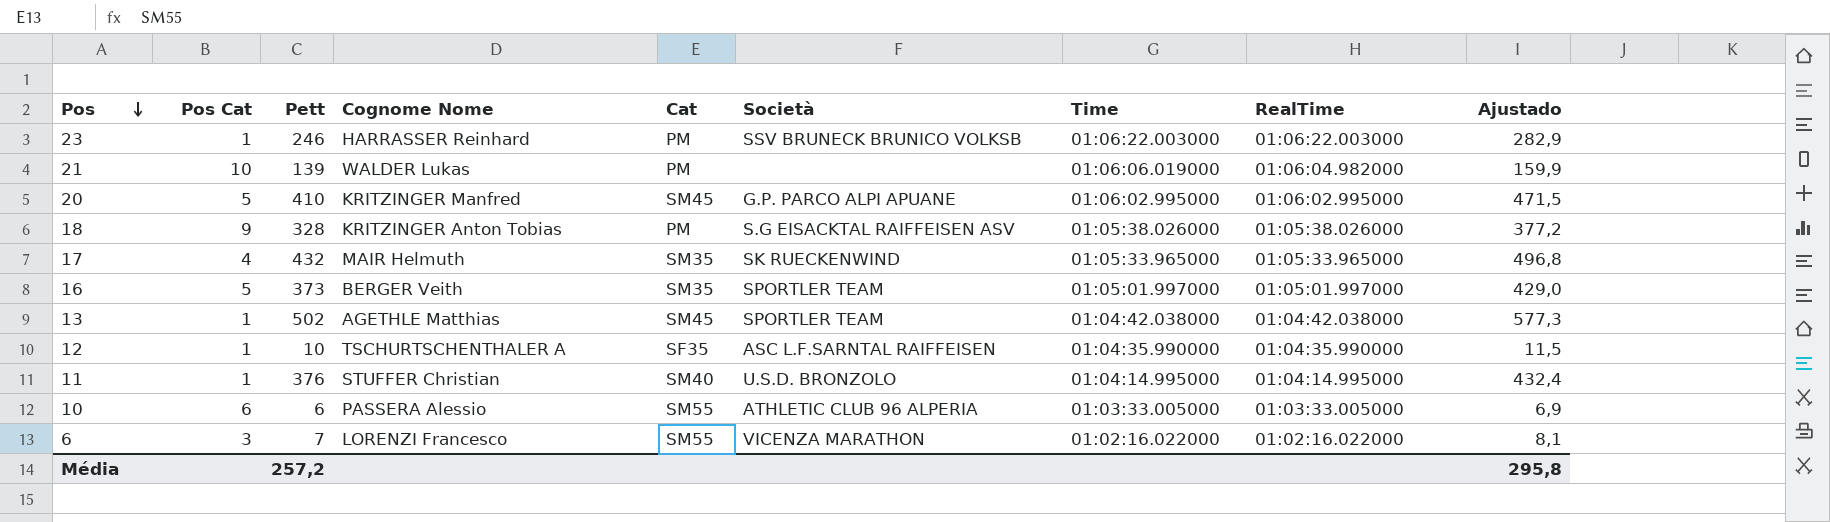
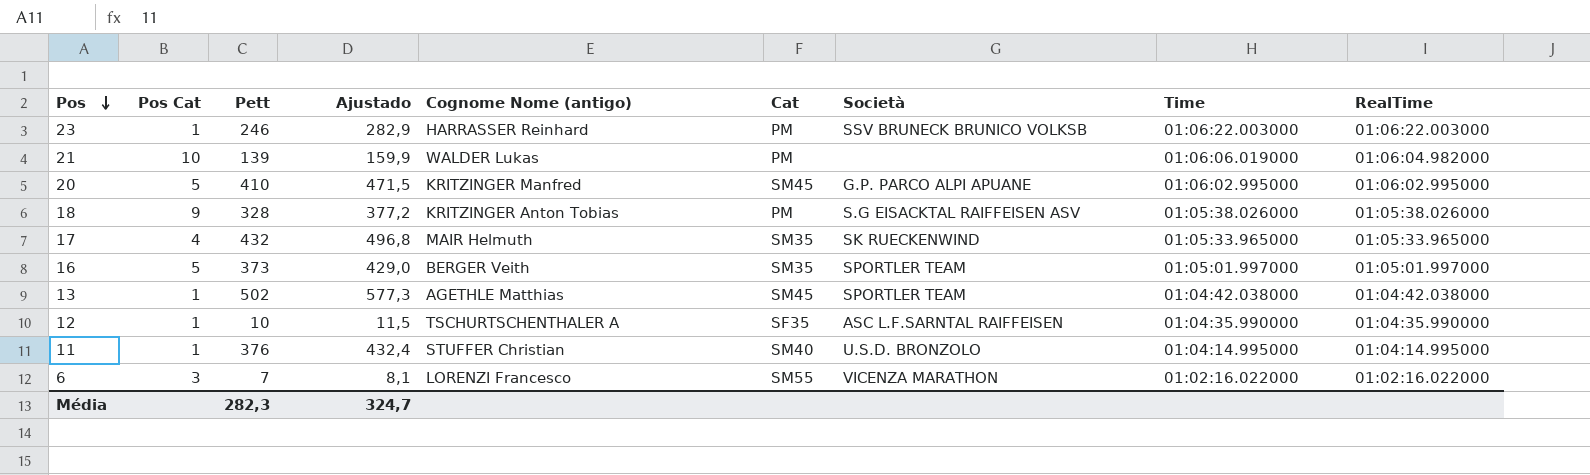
column Ajustado | position: 9 -> 4
column name: Cognome Nome -> Cognome Nome (antigo)
row 10: 6 | 6 | PASSERA Alessio | SM55 | ATHLETIC CLUB 96 ALPERIA | 01:03:33.005000 | 01:03:33.005000 | 6,9 -> none
Média | Pett: 257,2 -> 282,3
Média | Ajustado: 295,8 -> 324,7

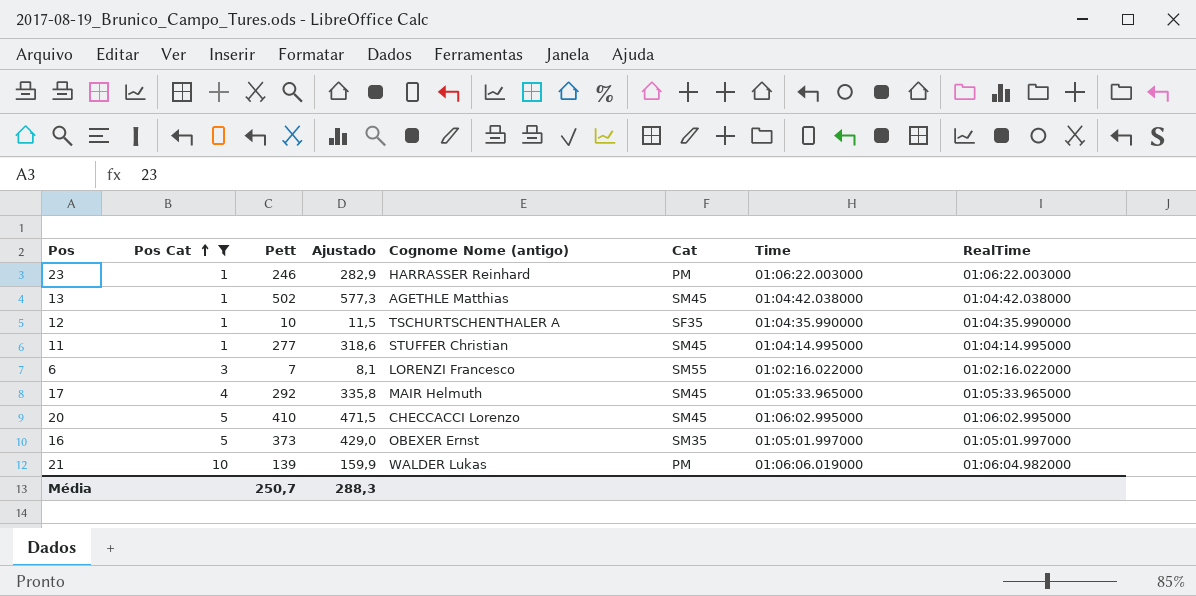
filter: none -> Pos Cat != 9
row order: Pos descending -> Pos Cat ascending
column Società | position: 7 -> none
11 | Pett: 376 -> 277
11 | Ajustado: 432,4 -> 318,6
11 | Cat: SM40 -> SM45
17 | Pett: 432 -> 292
17 | Ajustado: 496,8 -> 335,8
17 | Cat: SM35 -> SM45
20 | Cognome Nome (antigo): KRITZINGER Manfred -> CHECCACCI Lorenzo
16 | Cognome Nome (antigo): BERGER Veith -> OBEXER Ernst
Média | Pett: 282,3 -> 250,7
Média | Ajustado: 324,7 -> 288,3

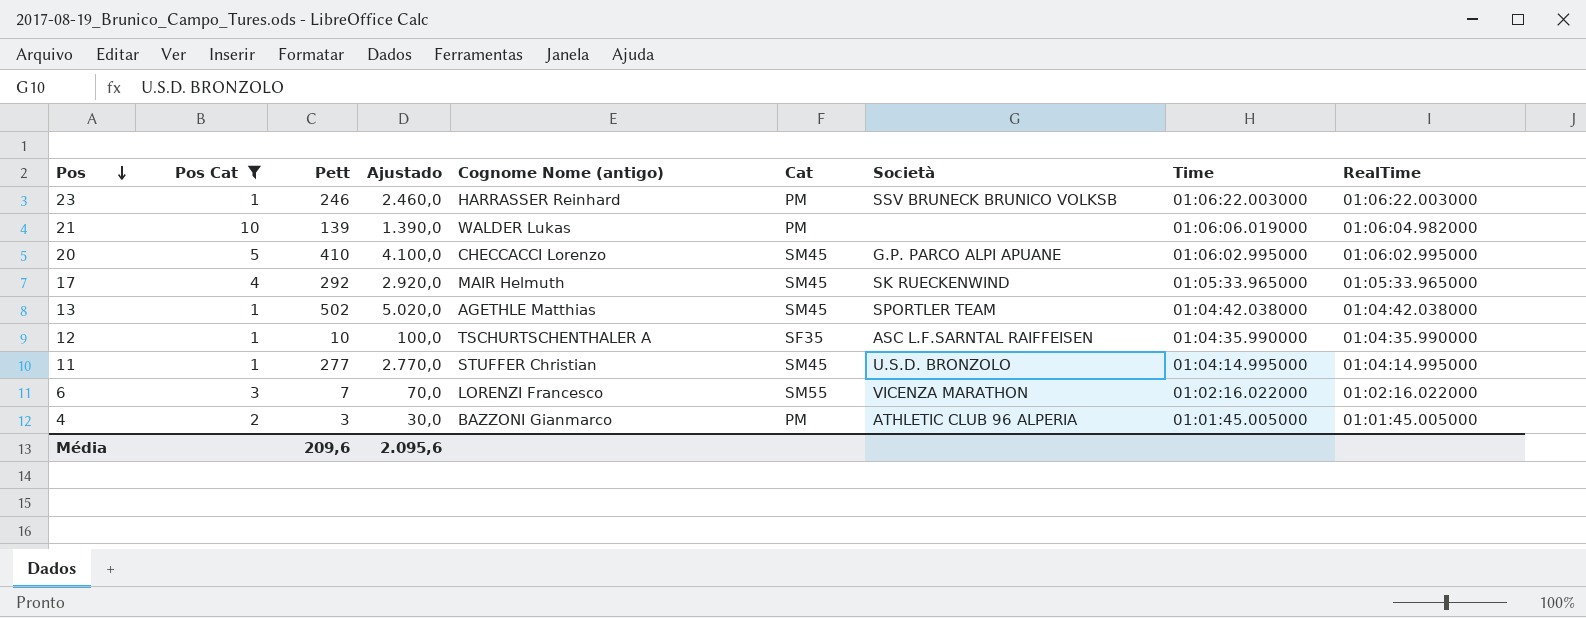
row order: Pos Cat ascending -> Pos descending
column Ajustado | formula: [Pett] * 1,15 -> [Pett] * 10
column Società | position: none -> 7
row 16: 5 | 373 | 429,0 | OBEXER Ernst | SM35 | 01:05:01.997000 | 01:05:01.997000 -> none
row 4: none -> 2 | 3 | 30,0 | BAZZONI Gianmarco | PM | ATHLETIC CLUB 96 ALPERIA | 01:01:45.005000 | 01:01:45.005000
Média | Pett: 250,7 -> 209,6
Média | Ajustado: 288,3 -> 2.095,6

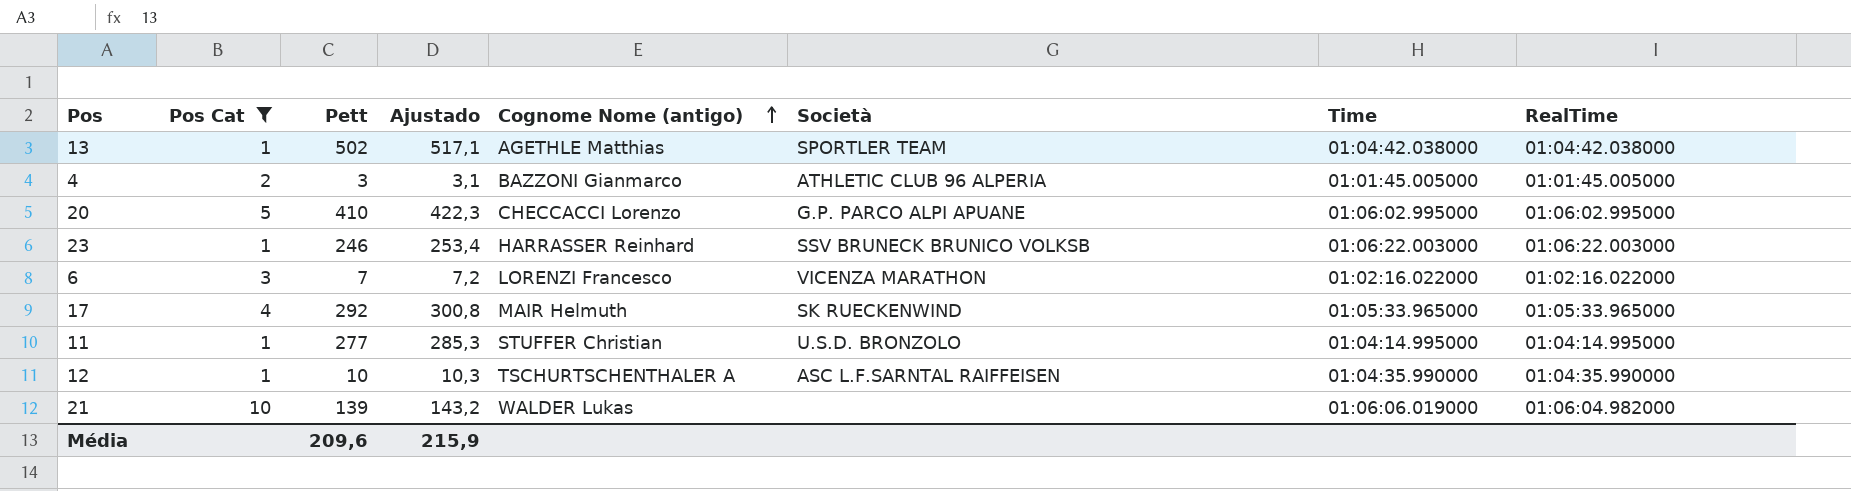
row order: Pos descending -> Cognome Nome (antigo) ascending
column Cat | position: 6 -> none
column Ajustado | formula: [Pett] * 10 -> [Pett] * 1,03
Média | Ajustado: 2.095,6 -> 215,9

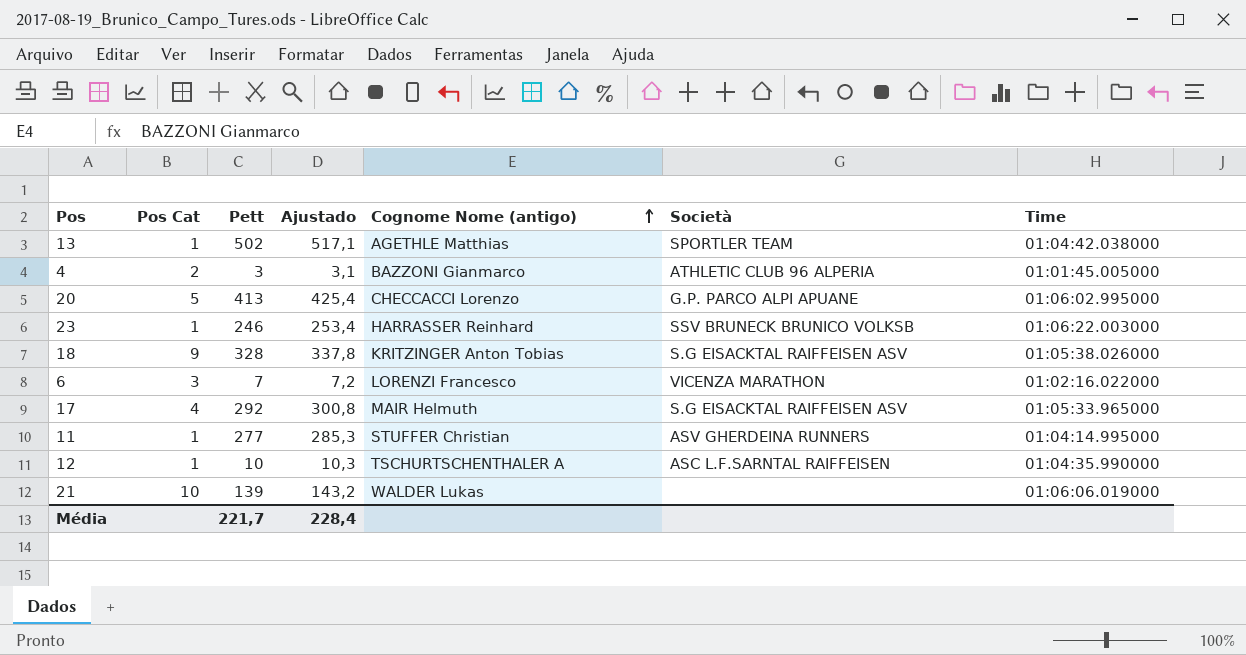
filter: Pos Cat != 9 -> none
column RealTime | position: 8 -> none
20 | Pett: 410 -> 413
20 | Ajustado: 422,3 -> 425,4
17 | Società: SK RUECKENWIND -> S.G EISACKTAL RAIFFEISEN ASV
11 | Società: U.S.D. BRONZOLO -> ASV GHERDEINA RUNNERS
Média | Pett: 209,6 -> 221,7
Média | Ajustado: 215,9 -> 228,4

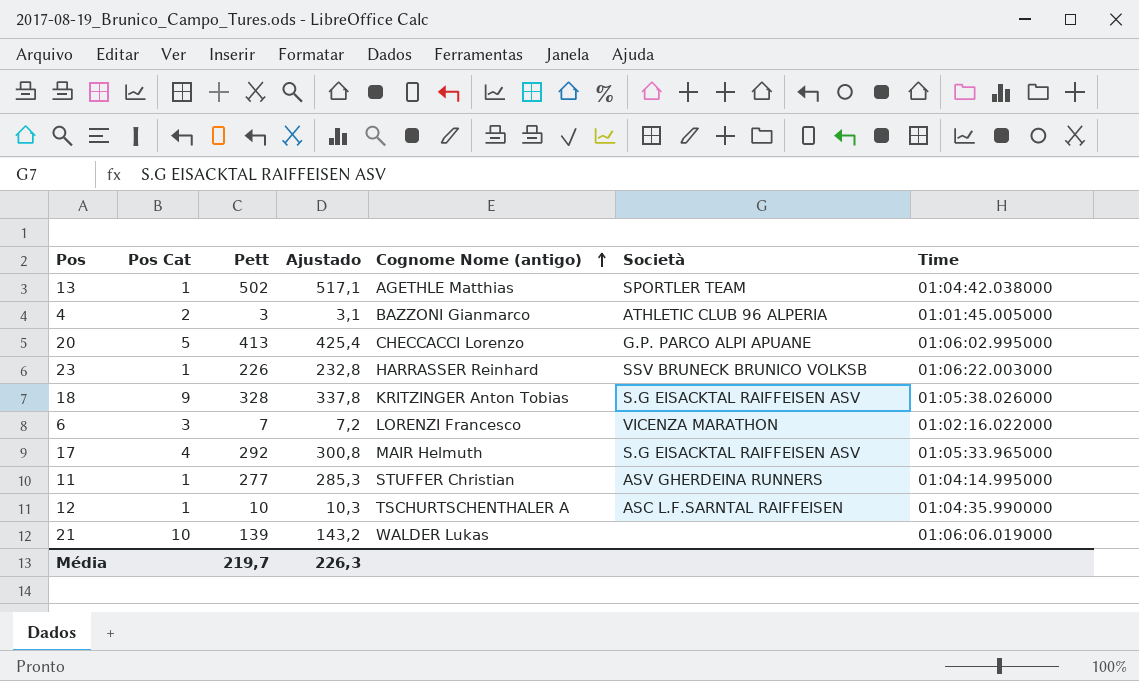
23 | Pett: 246 -> 226
23 | Ajustado: 253,4 -> 232,8
Média | Pett: 221,7 -> 219,7
Média | Ajustado: 228,4 -> 226,3

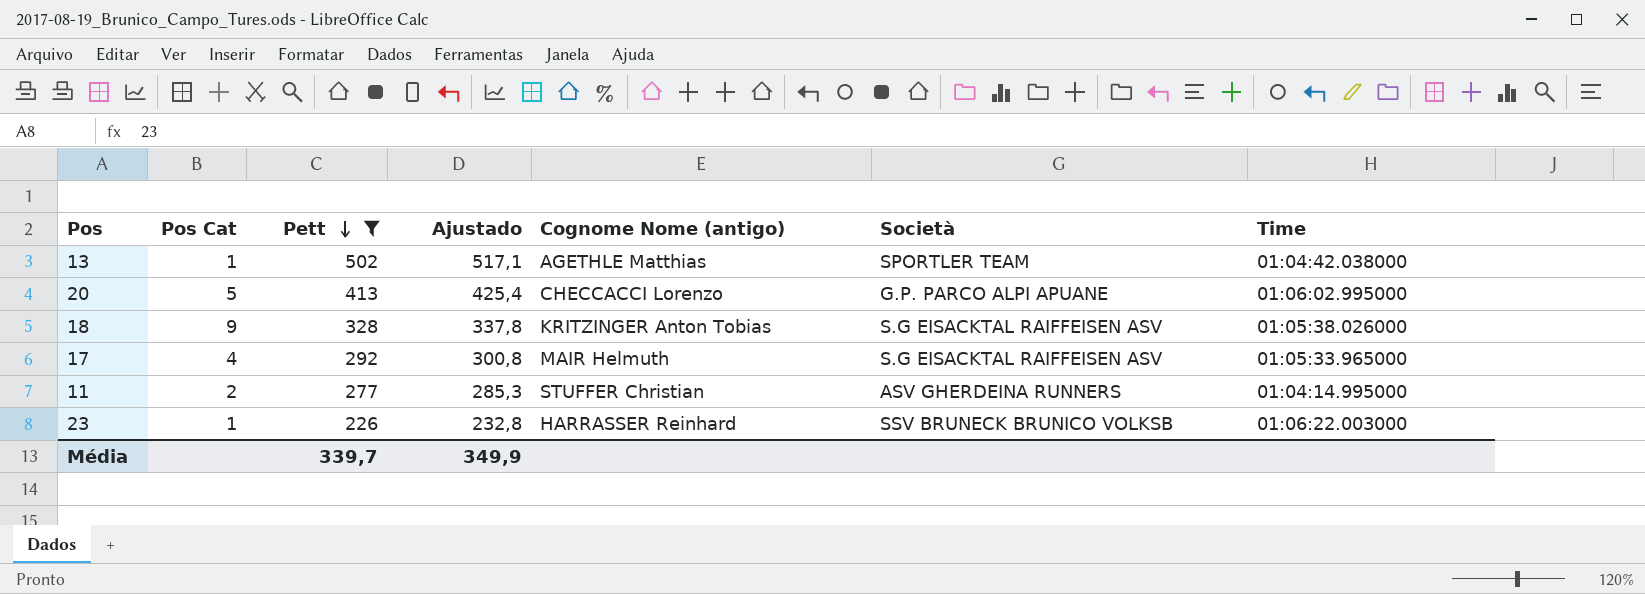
filter: none -> Pett >= 226
row order: Cognome Nome (antigo) ascending -> Pett descending
11 | Pos Cat: 1 -> 2
Média | Pett: 219,7 -> 339,7
Média | Ajustado: 226,3 -> 349,9

